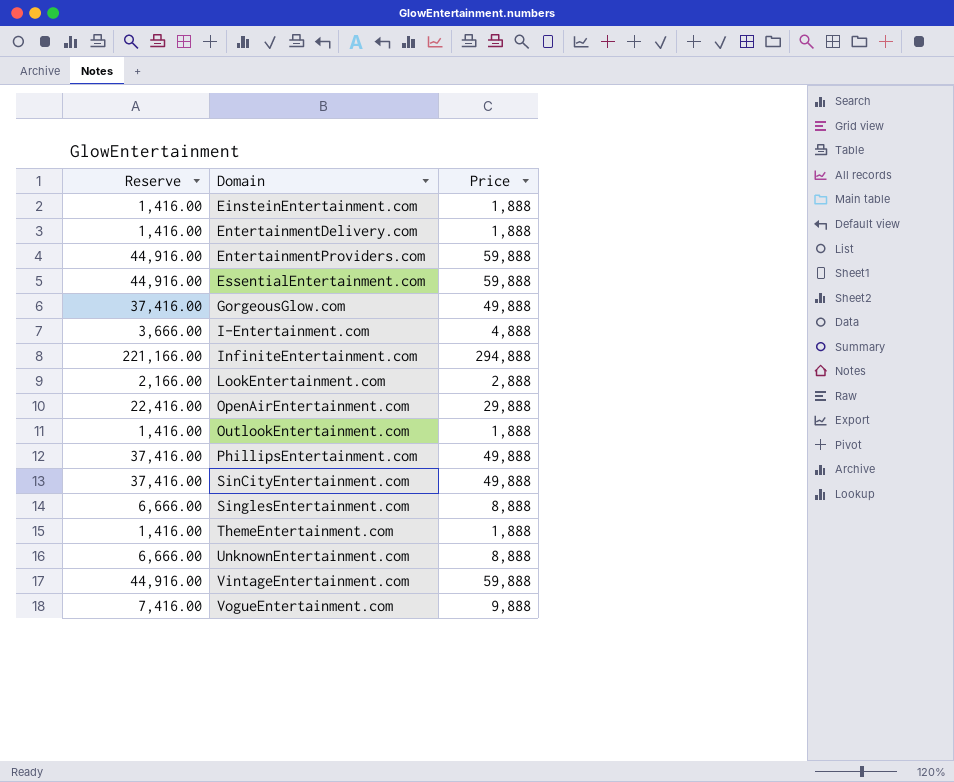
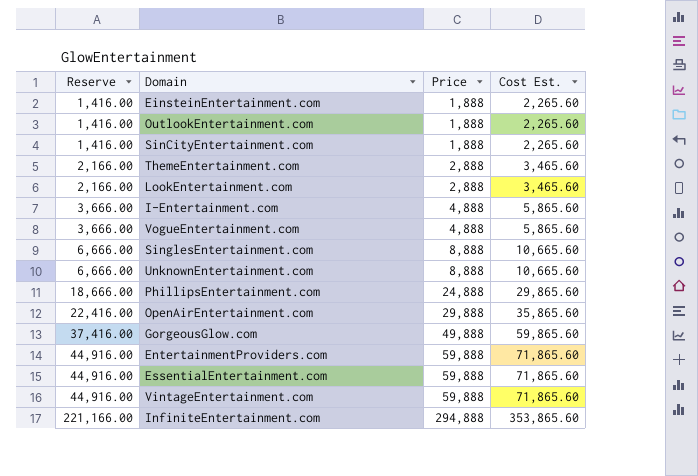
row order: Domain ascending -> Reserve ascending
column Cost Est. | formula: none -> [Price] * 1.2
row EntertainmentDelivery.com: 1,416.00 | 1,888 -> none
SinCityEntertainment.com | Reserve: 37,416.00 -> 1,416.00
SinCityEntertainment.com | Price: 49,888 -> 1,888
ThemeEntertainment.com | Reserve: 1,416.00 -> 2,166.00
ThemeEntertainment.com | Price: 1,888 -> 2,888
VogueEntertainment.com | Reserve: 7,416.00 -> 3,666.00
VogueEntertainment.com | Price: 9,888 -> 4,888
PhillipsEntertainment.com | Reserve: 37,416.00 -> 18,666.00
PhillipsEntertainment.com | Price: 49,888 -> 24,888

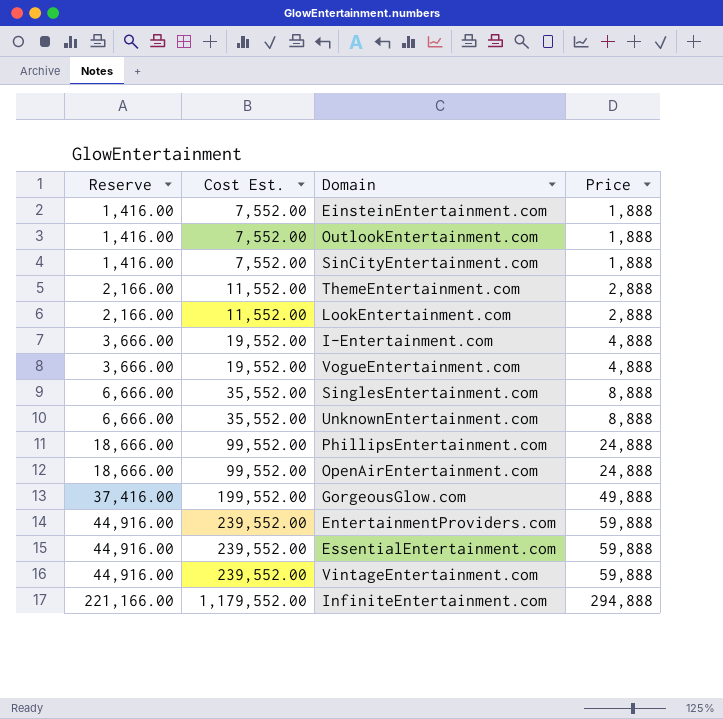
column Cost Est. | formula: [Price] * 1.2 -> [Price] * 4
column Cost Est. | position: 4 -> 2
OpenAirEntertainment.com | Reserve: 22,416.00 -> 18,666.00
OpenAirEntertainment.com | Price: 29,888 -> 24,888

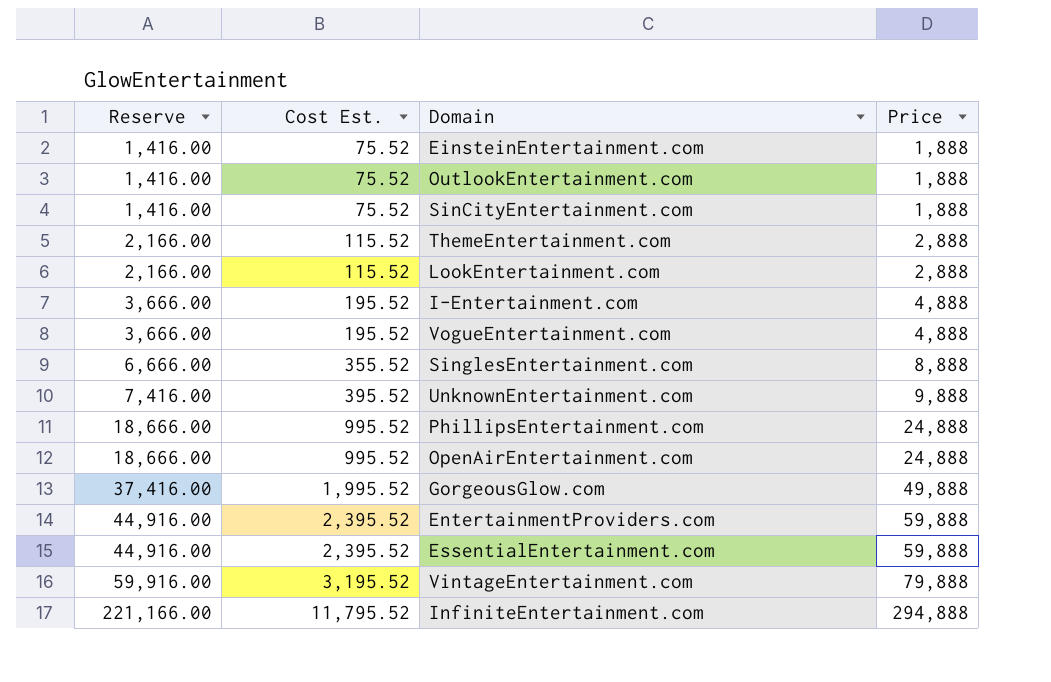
column Cost Est. | formula: [Price] * 4 -> [Price] * 0.04
UnknownEntertainment.com | Reserve: 6,666.00 -> 7,416.00
UnknownEntertainment.com | Price: 8,888 -> 9,888
VintageEntertainment.com | Reserve: 44,916.00 -> 59,916.00
VintageEntertainment.com | Price: 59,888 -> 79,888

